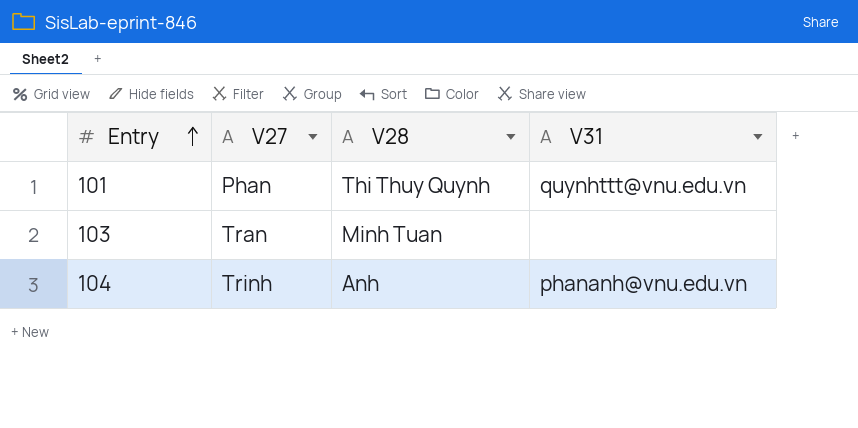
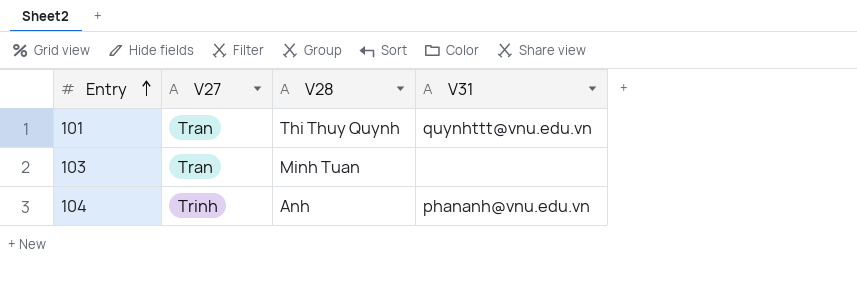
101 | V27: Phan -> Tran

